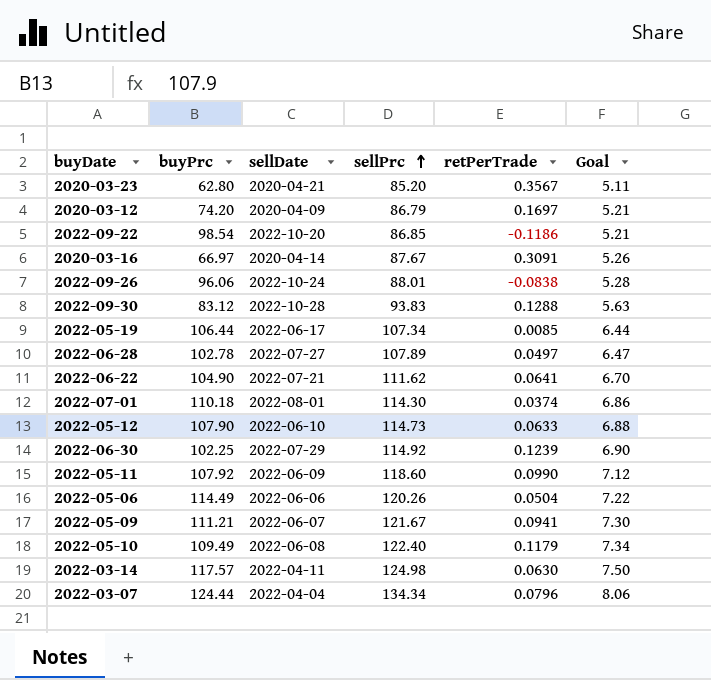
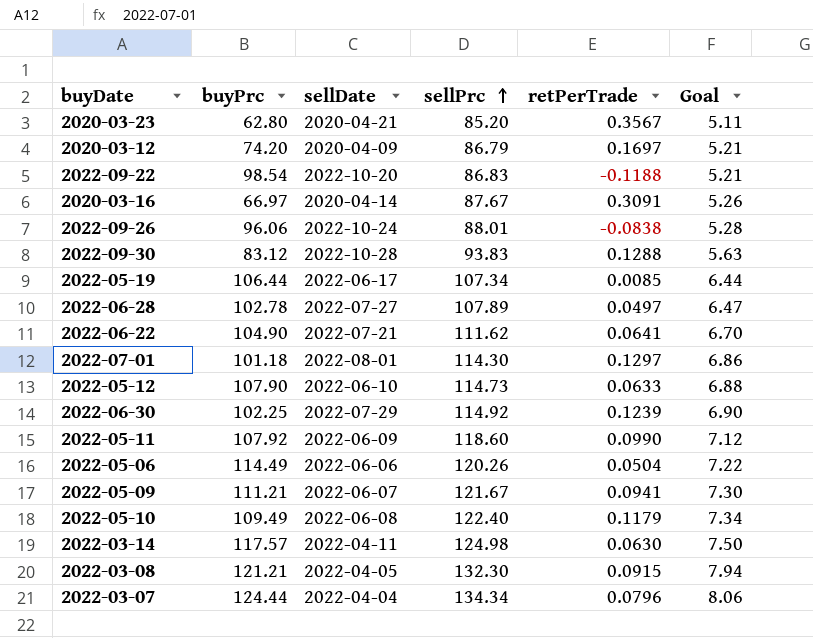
2022-09-22 | sellPrc: 86.85 -> 86.83
2022-09-22 | retPerTrade: -0.1186 -> -0.1188
2022-07-01 | buyPrc: 110.18 -> 101.18
2022-07-01 | retPerTrade: 0.0374 -> 0.1297
row 2022-03-08: none -> 121.21 | 2022-04-05 | 132.30 | 0.0915 | 7.94

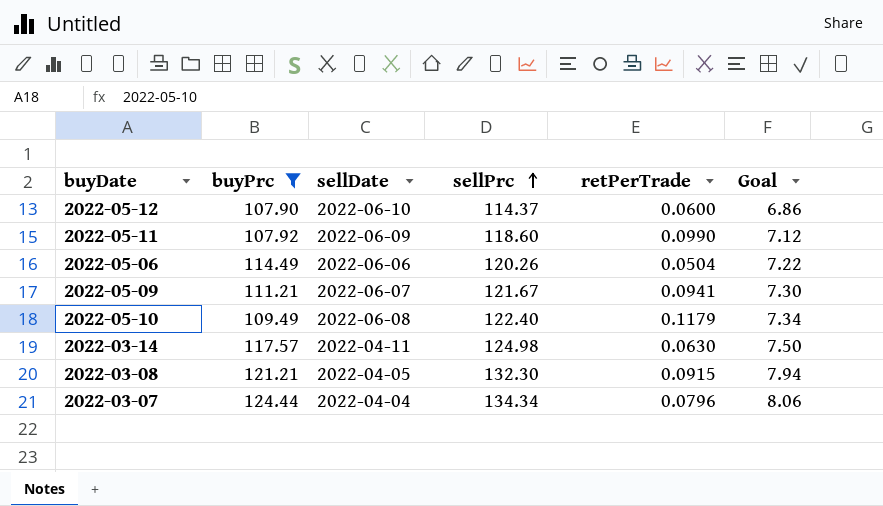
filter: none -> buyPrc >= 107.90
2022-05-12 | sellPrc: 114.73 -> 114.37
2022-05-12 | retPerTrade: 0.0633 -> 0.0600
2022-05-12 | Goal: 6.88 -> 6.86

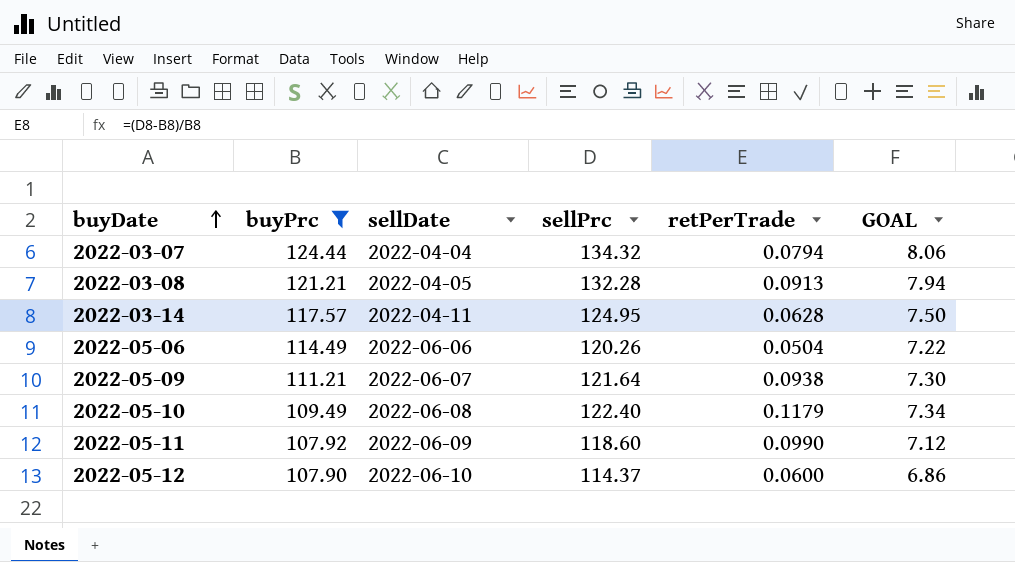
row order: sellPrc ascending -> buyDate ascending
column name: Goal -> GOAL
2022-03-07 | sellPrc: 134.34 -> 134.32
2022-03-07 | retPerTrade: 0.0796 -> 0.0794
2022-03-08 | sellPrc: 132.30 -> 132.28
2022-03-08 | retPerTrade: 0.0915 -> 0.0913
2022-03-14 | sellPrc: 124.98 -> 124.95
2022-03-14 | retPerTrade: 0.0630 -> 0.0628
2022-05-09 | sellPrc: 121.67 -> 121.64
2022-05-09 | retPerTrade: 0.0941 -> 0.0938

